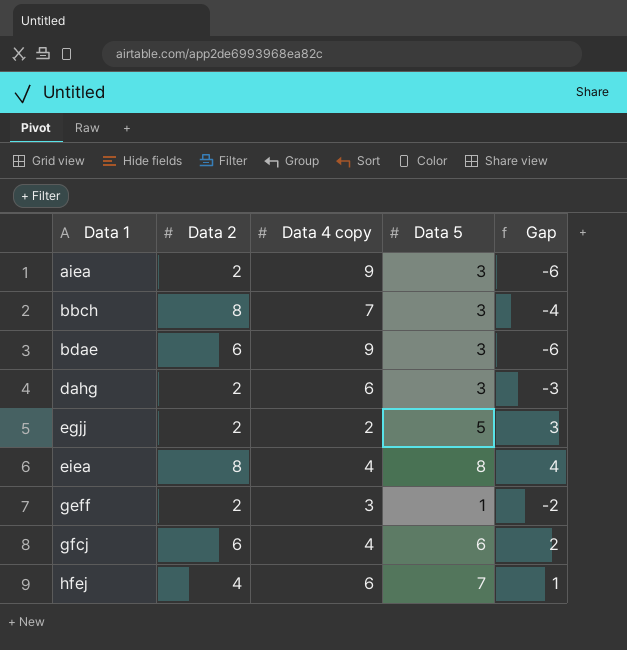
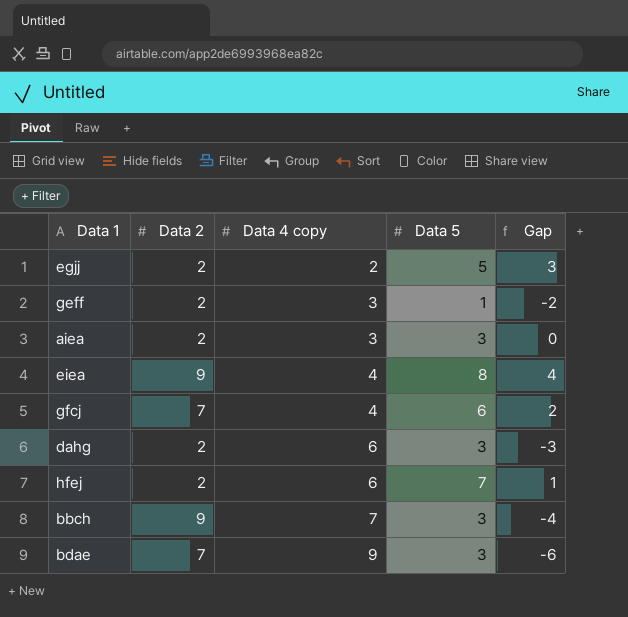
row order: Data 1 ascending -> Data 4 copy ascending
aiea | Data 4 copy: 9 -> 3
aiea | Gap: -6 -> 0
eiea | Data 2: 8 -> 9
gfcj | Data 2: 6 -> 7
hfej | Data 2: 4 -> 2
bbch | Data 2: 8 -> 9
bdae | Data 2: 6 -> 7

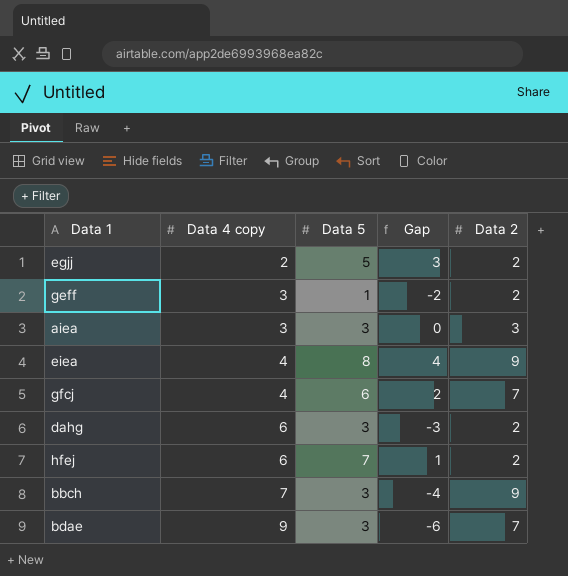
column Data 2 | position: 2 -> 5
aiea | Data 2: 2 -> 3

